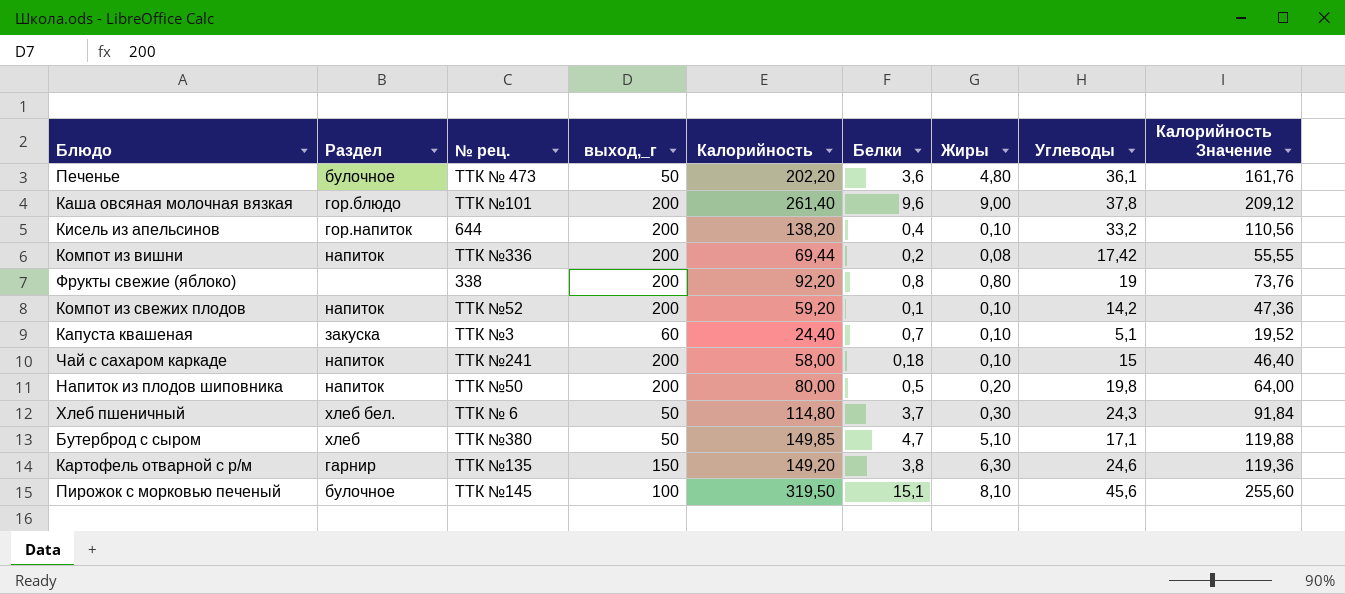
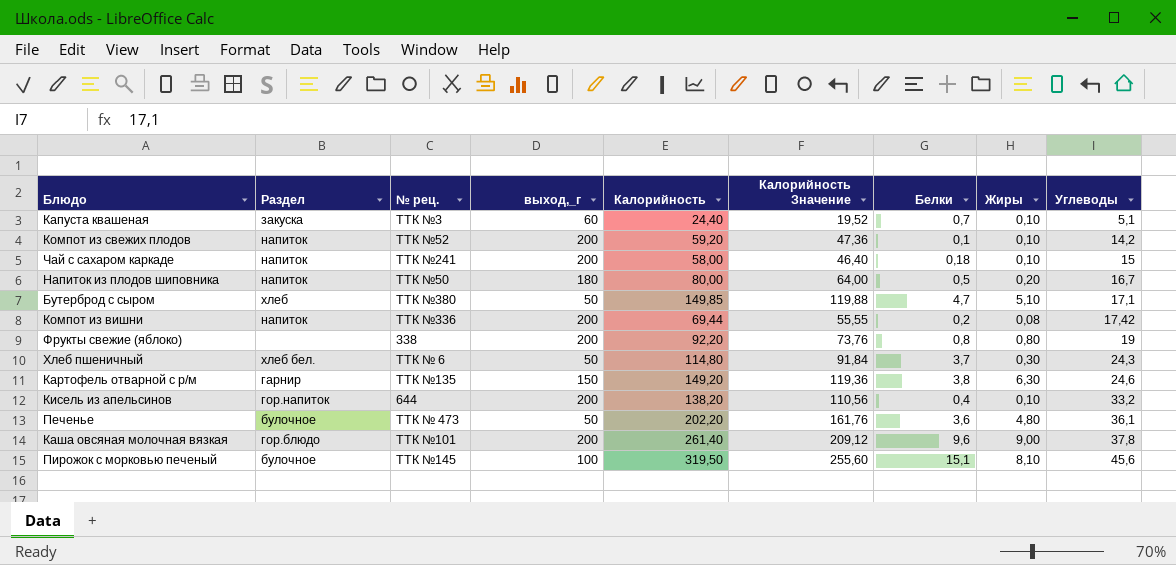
row order: none -> Углеводы ascending
column Калорийность Значение | position: 9 -> 6
Напиток из плодов шиповника | выход,_г: 200 -> 180
Напиток из плодов шиповника | Углеводы: 19,8 -> 16,7

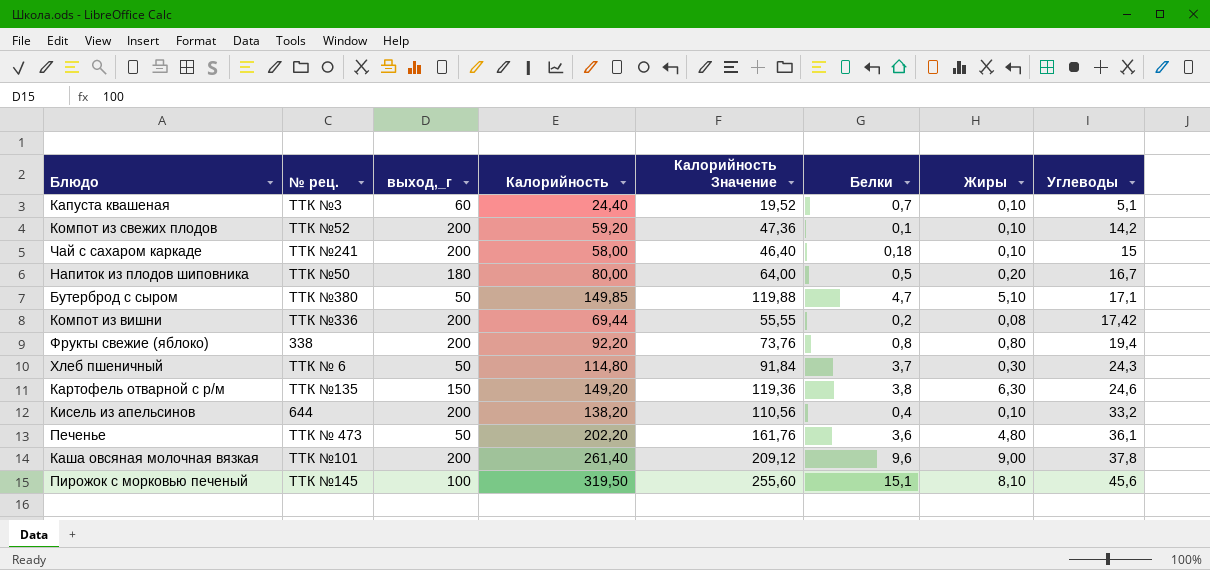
column Раздел | position: 2 -> none
Фрукты свежие (яблоко) | Углеводы: 19 -> 19,4

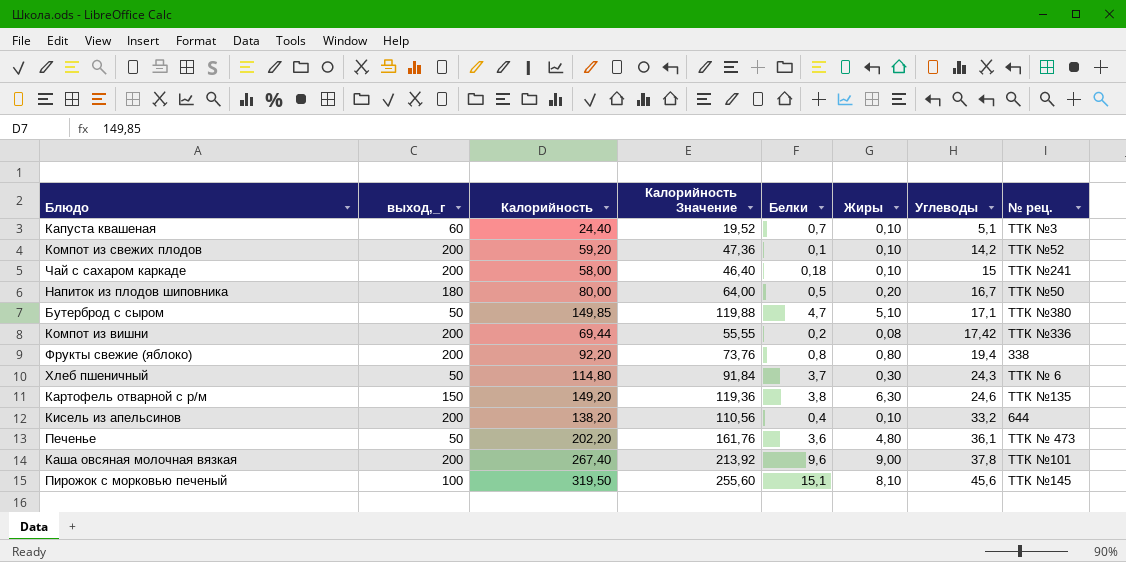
column № рец. | position: 2 -> 8
Каша овсяная молочная вязкая | Калорийность: 261,40 -> 267,40
Каша овсяная молочная вязкая | Калорийность Значение: 209,12 -> 213,92

